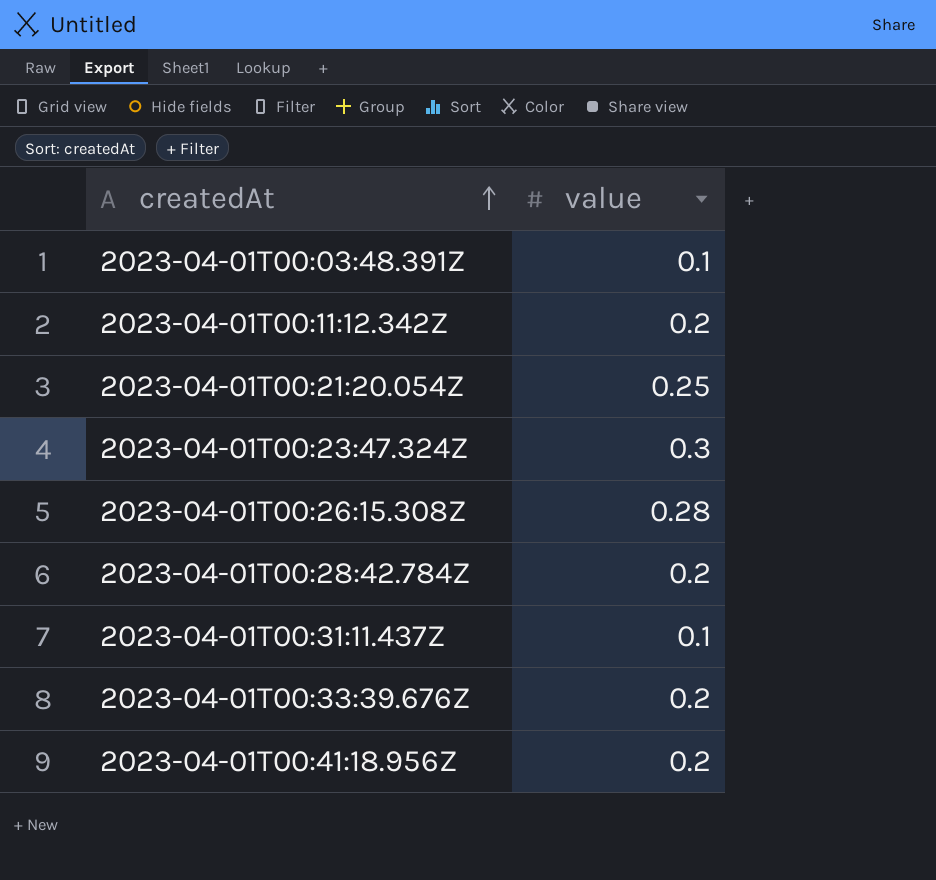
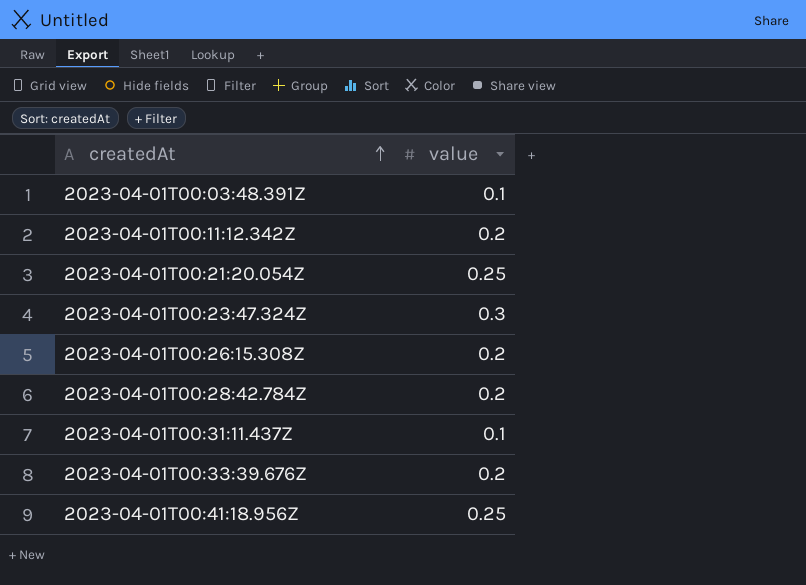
2023-04-01T00:26:15.308Z | value: 0.28 -> 0.2
2023-04-01T00:41:18.956Z | value: 0.2 -> 0.25

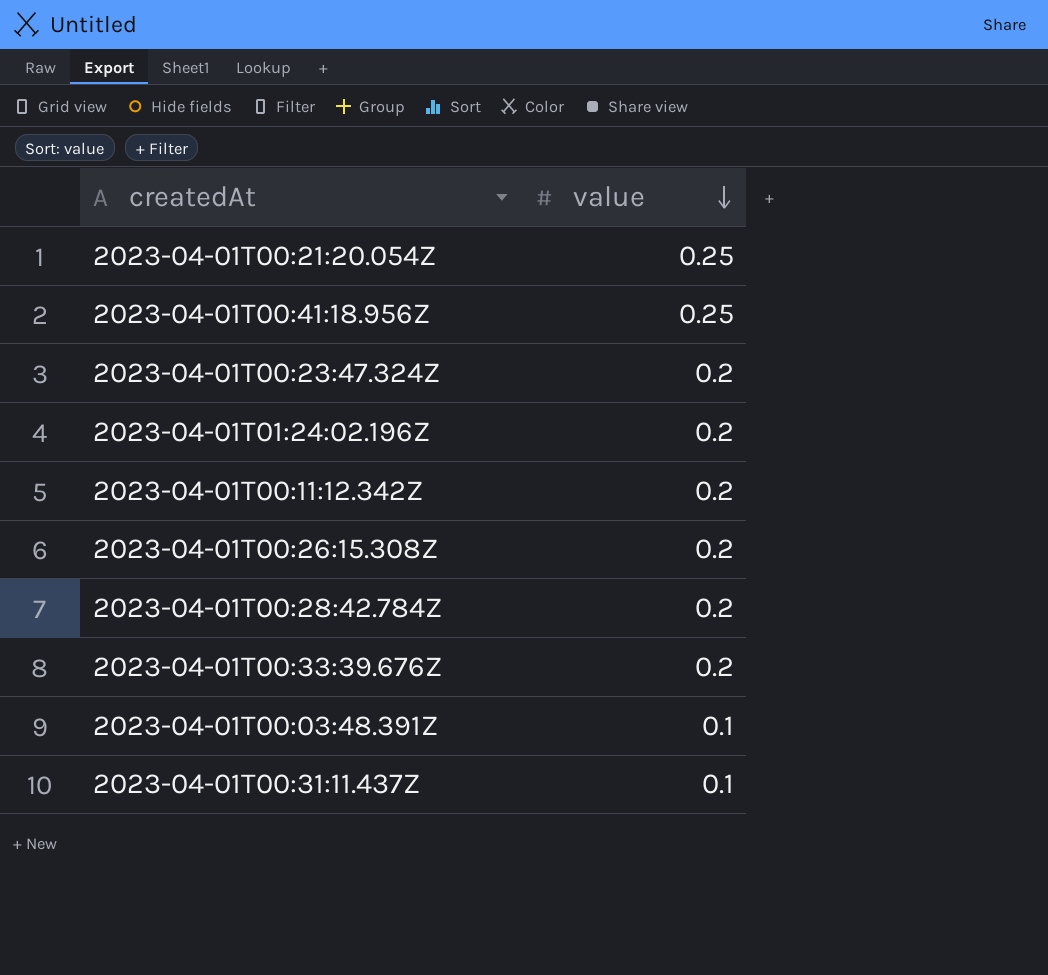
row order: createdAt ascending -> value descending
2023-04-01T00:23:47.324Z | value: 0.3 -> 0.2
row 2023-04-01T01:24:02.196Z: none -> 0.2

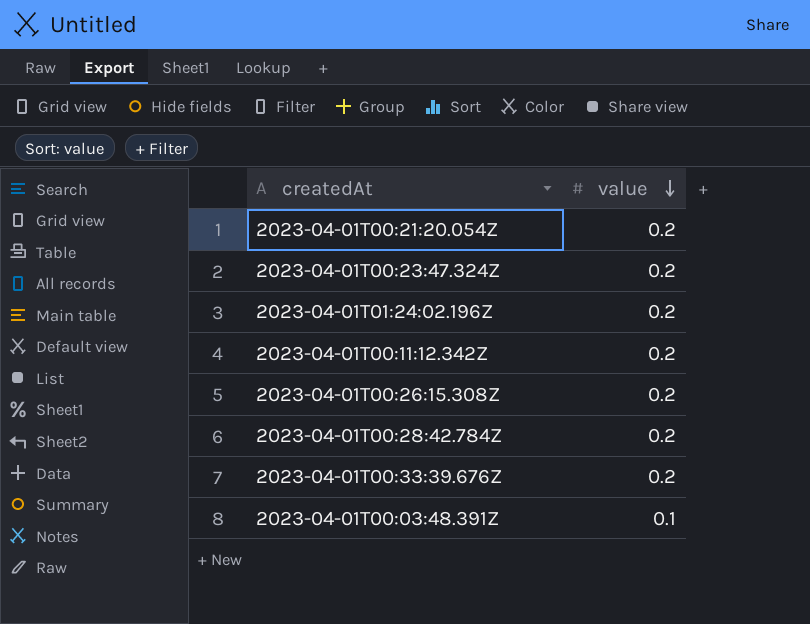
row 2023-04-01T00:41:18.956Z: 0.25 -> none
row 2023-04-01T00:31:11.437Z: 0.1 -> none
2023-04-01T00:21:20.054Z | value: 0.25 -> 0.2

